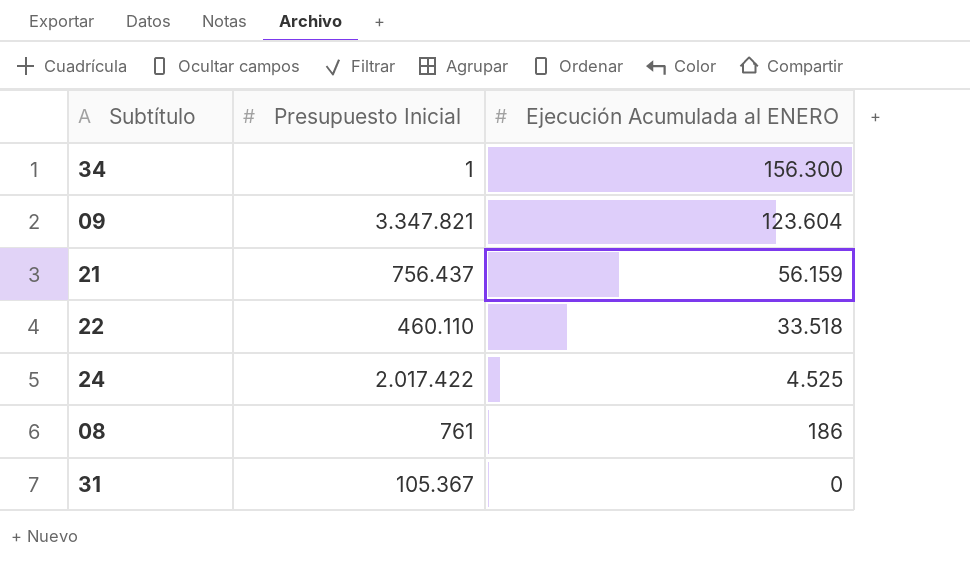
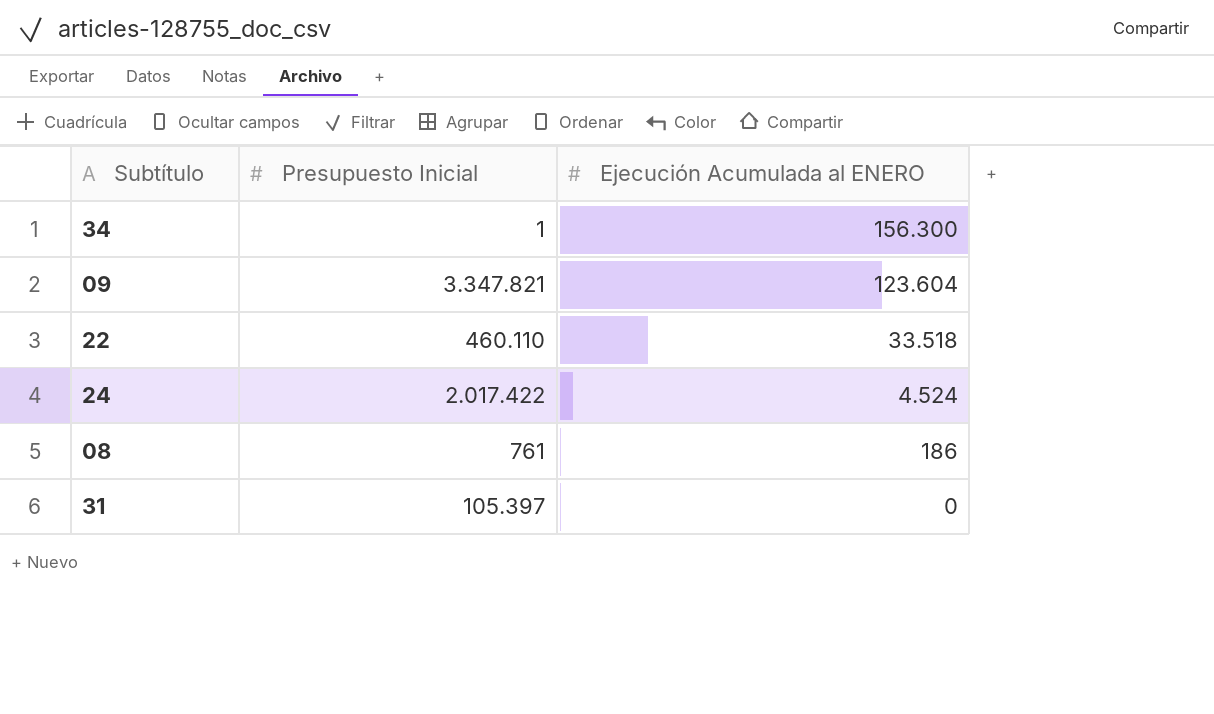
row 21: 756.437 | 56.159 -> none
24 | Ejecución Acumulada al ENERO: 4.525 -> 4.524
31 | Presupuesto Inicial: 105.367 -> 105.397

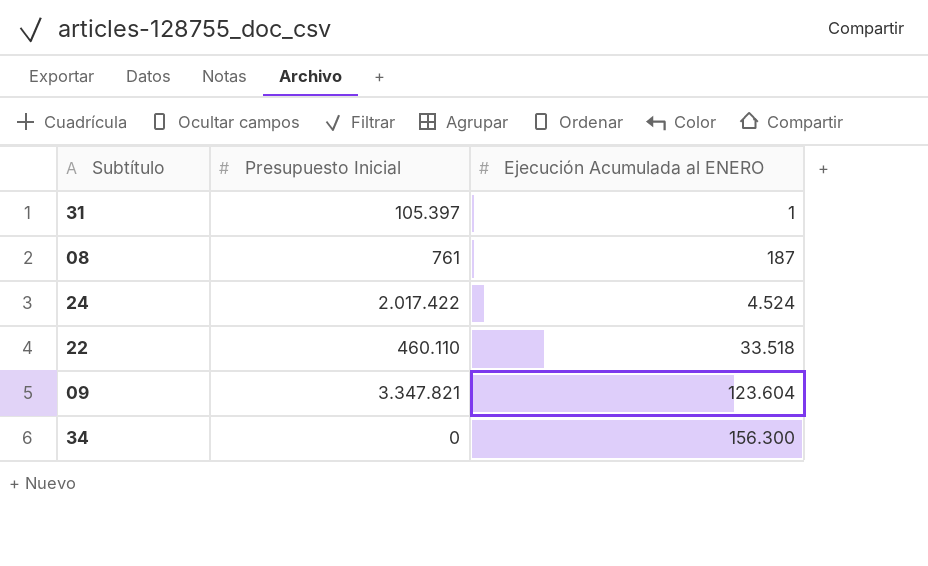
row order: Ejecución Acumulada al ENERO descending -> Ejecución Acumulada al ENERO ascending
31 | Ejecución Acumulada al ENERO: 0 -> 1
08 | Ejecución Acumulada al ENERO: 186 -> 187
34 | Presupuesto Inicial: 1 -> 0

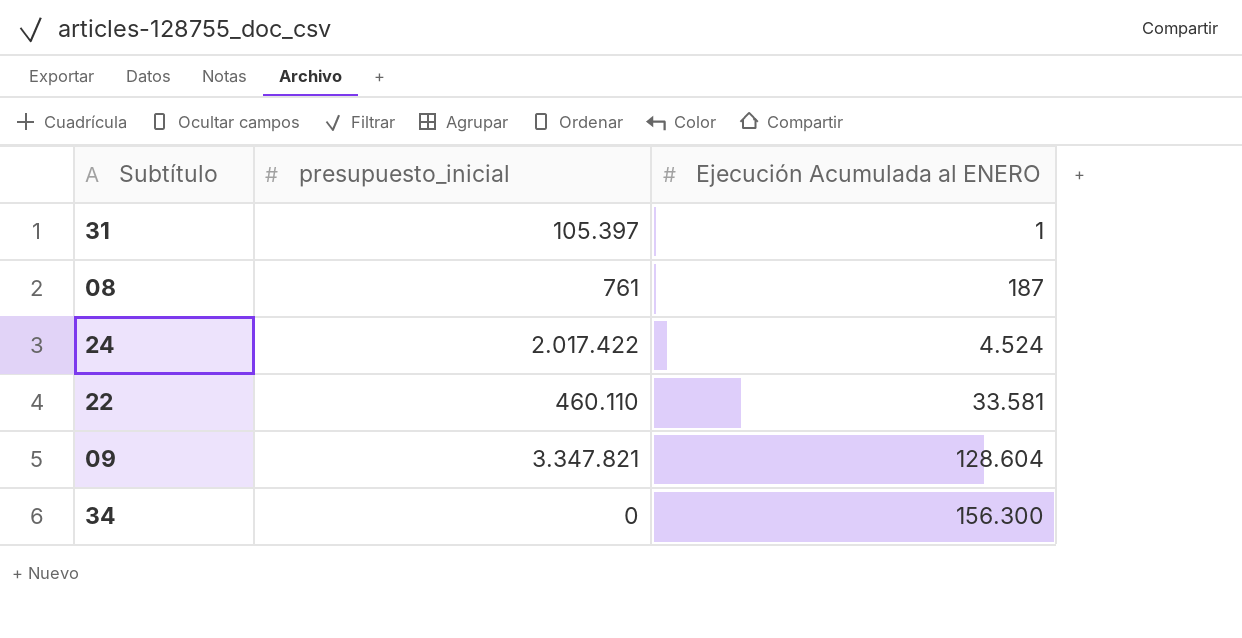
column name: Presupuesto Inicial -> presupuesto_inicial
22 | Ejecución Acumulada al ENERO: 33.518 -> 33.581
09 | Ejecución Acumulada al ENERO: 123.604 -> 128.604

